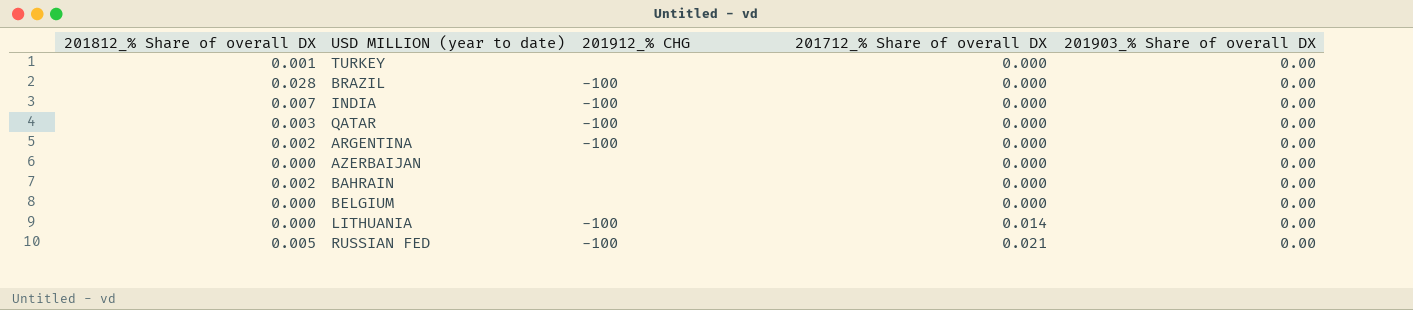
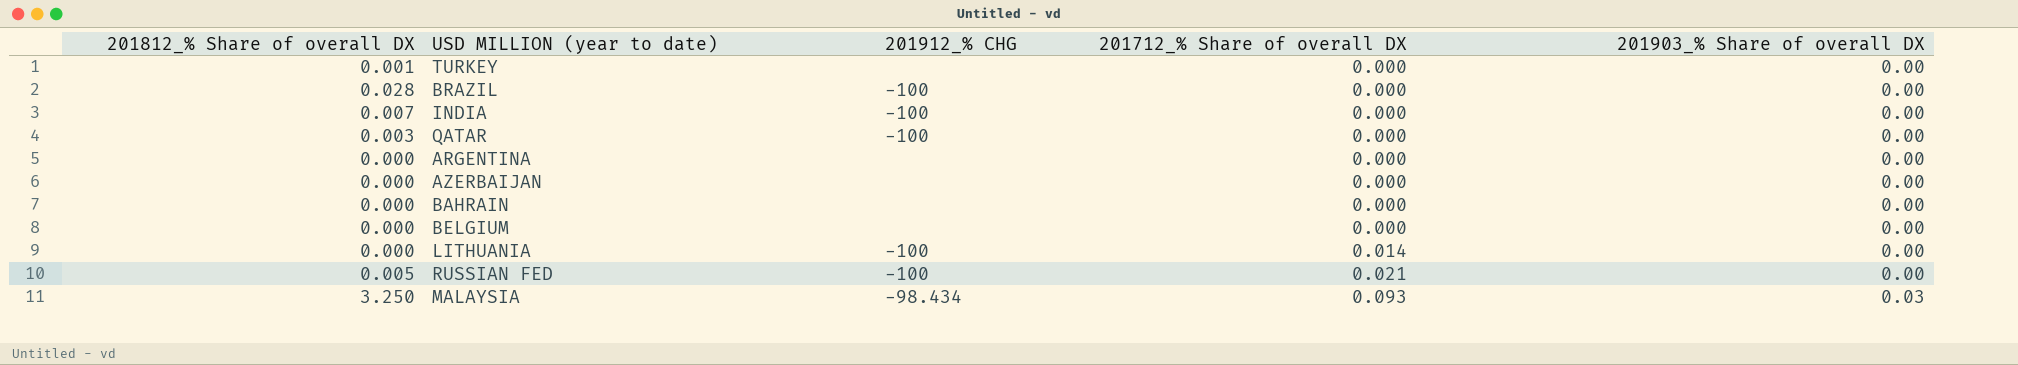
ARGENTINA | 201812_% Share of overall DX: 0.002 -> 0.000
ARGENTINA | 201912_% CHG: -100 -> none
BAHRAIN | 201812_% Share of overall DX: 0.002 -> 0.000
row MALAYSIA: none -> 3.250 | -98.434 | 0.093 | 0.03

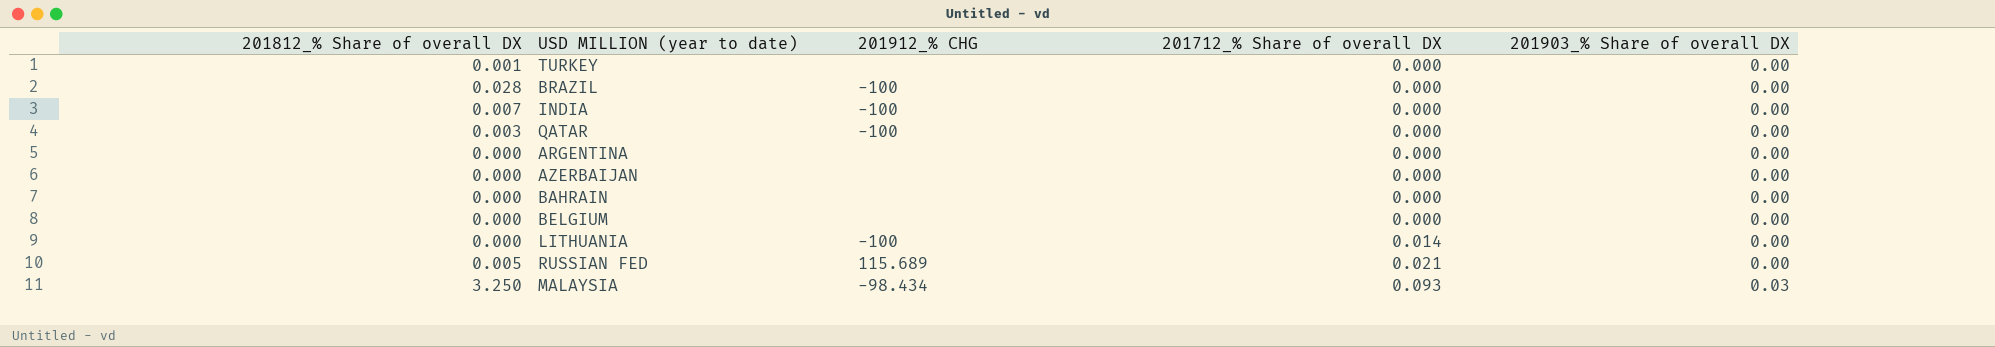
RUSSIAN FED | 201912_% CHG: -100 -> 115.689

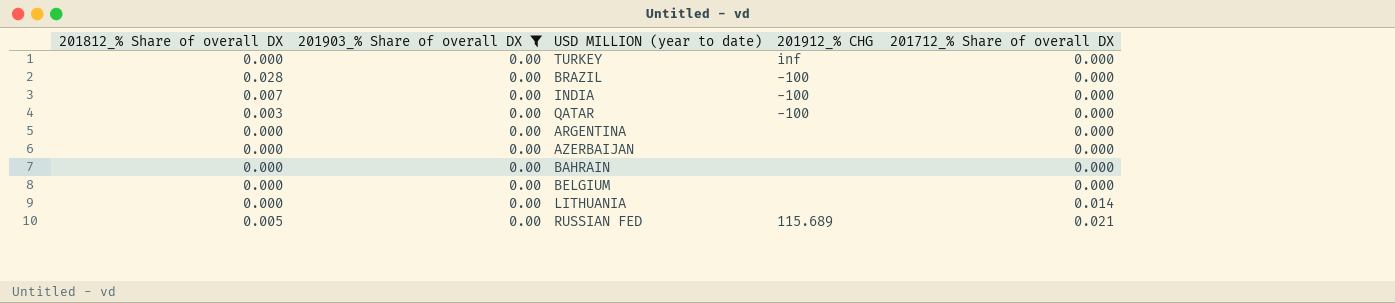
filter: none -> 201903_% Share of overall DX = 0.00
column 201903_% Share of overall DX | position: 5 -> 2
TURKEY | 201812_% Share of overall DX: 0.001 -> 0.000
TURKEY | 201912_% CHG: none -> inf
LITHUANIA | 201912_% CHG: -100 -> none

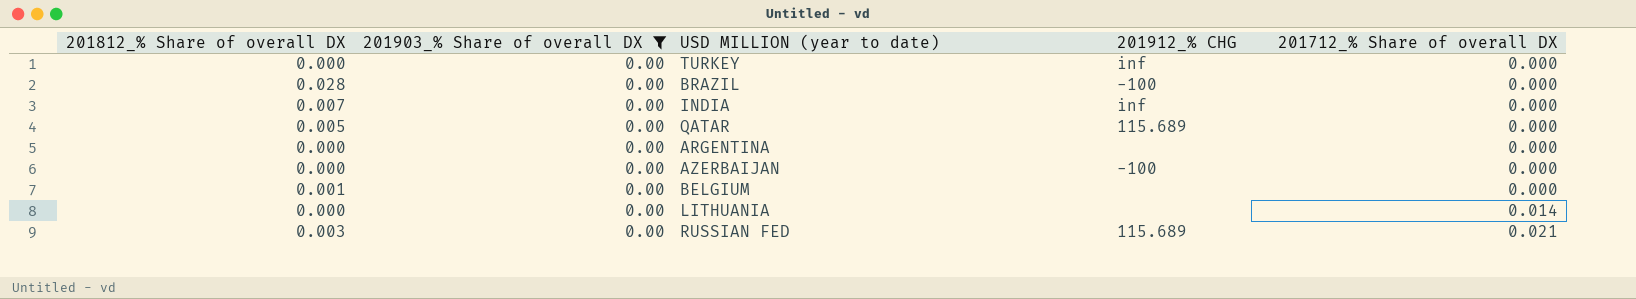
row BAHRAIN: 0.000 | 0.00 | none | 0.000 -> none
INDIA | 201912_% CHG: -100 -> inf
QATAR | 201812_% Share of overall DX: 0.003 -> 0.005
QATAR | 201912_% CHG: -100 -> 115.689
AZERBAIJAN | 201912_% CHG: none -> -100
BELGIUM | 201812_% Share of overall DX: 0.000 -> 0.001
RUSSIAN FED | 201812_% Share of overall DX: 0.005 -> 0.003

